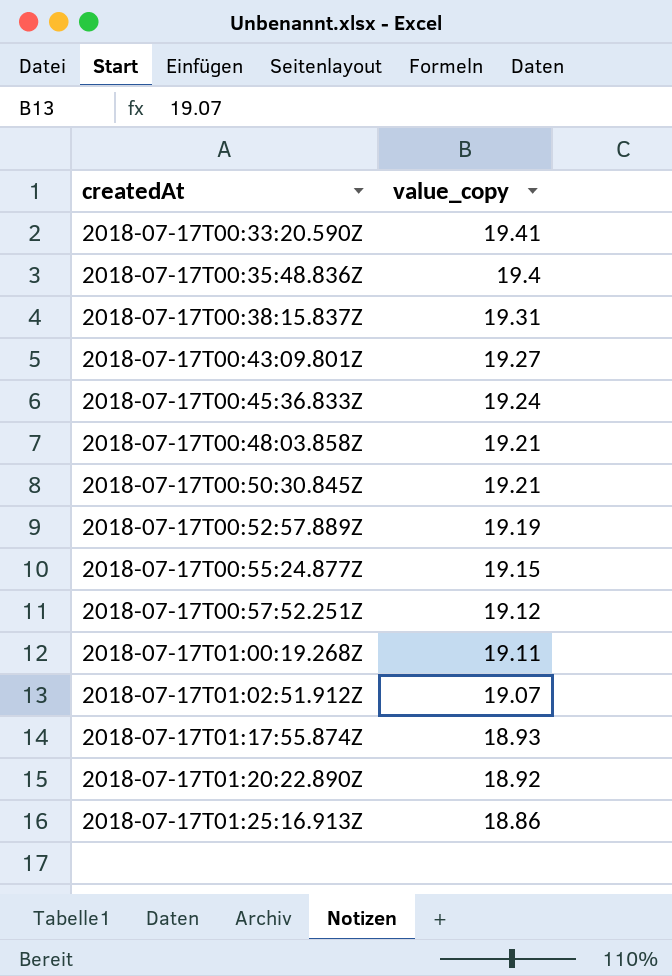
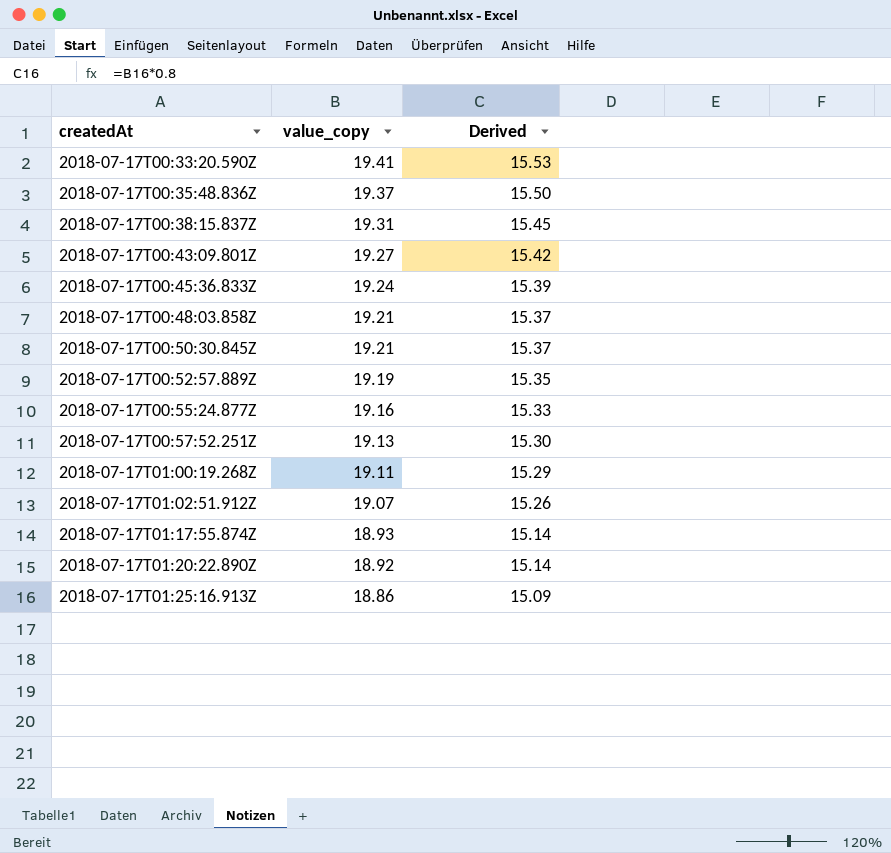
column Derived | formula: none -> [value_copy] * 0.8
2018-07-17T00:35:48.836Z | value_copy: 19.4 -> 19.37
2018-07-17T00:55:24.877Z | value_copy: 19.15 -> 19.16
2018-07-17T00:57:52.251Z | value_copy: 19.12 -> 19.13

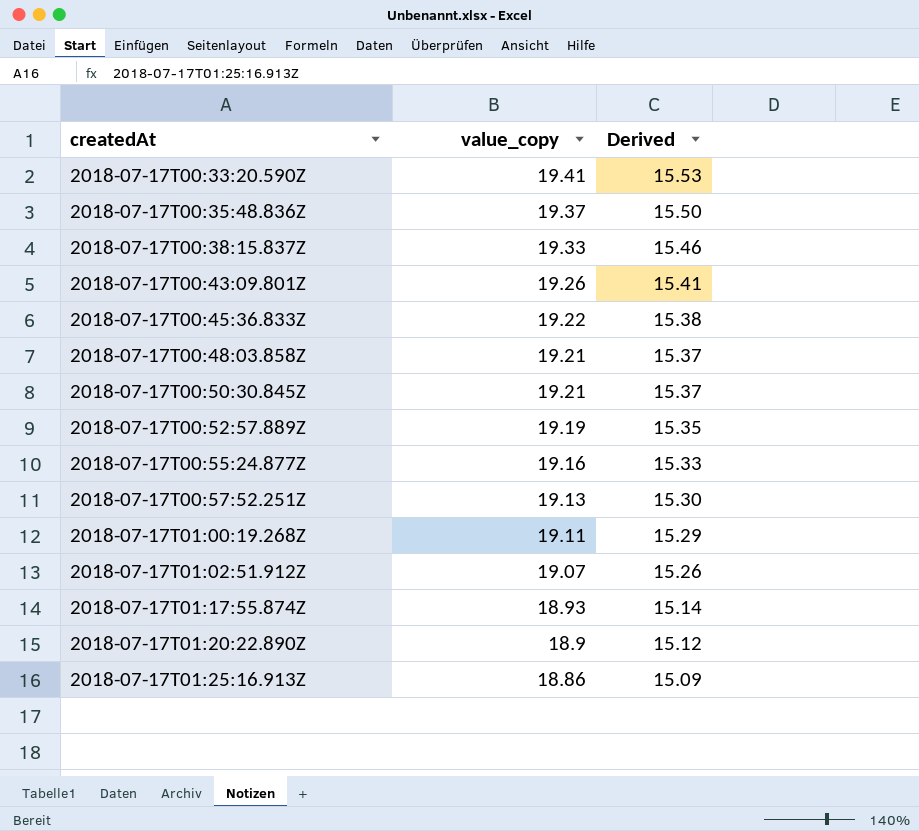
2018-07-17T00:38:15.837Z | value_copy: 19.31 -> 19.33
2018-07-17T00:38:15.837Z | Derived: 15.45 -> 15.46
2018-07-17T00:43:09.801Z | value_copy: 19.27 -> 19.26
2018-07-17T00:43:09.801Z | Derived: 15.42 -> 15.41
2018-07-17T00:45:36.833Z | value_copy: 19.24 -> 19.22
2018-07-17T00:45:36.833Z | Derived: 15.39 -> 15.38
2018-07-17T01:20:22.890Z | value_copy: 18.92 -> 18.9
2018-07-17T01:20:22.890Z | Derived: 15.14 -> 15.12

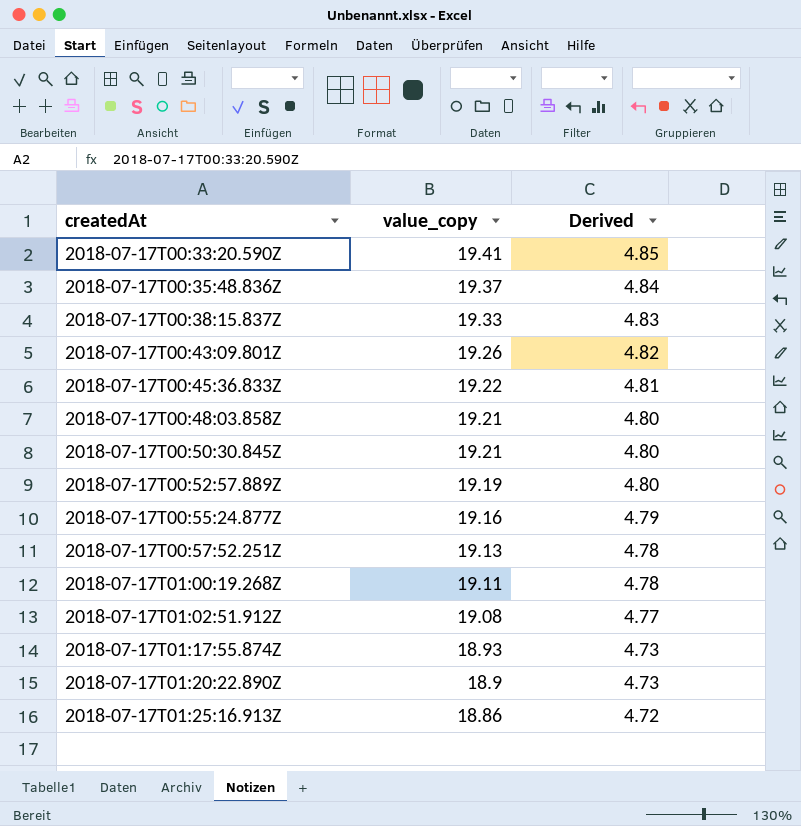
column Derived | formula: [value_copy] * 0.8 -> [value_copy] * 0.25
2018-07-17T01:02:51.912Z | value_copy: 19.07 -> 19.08

